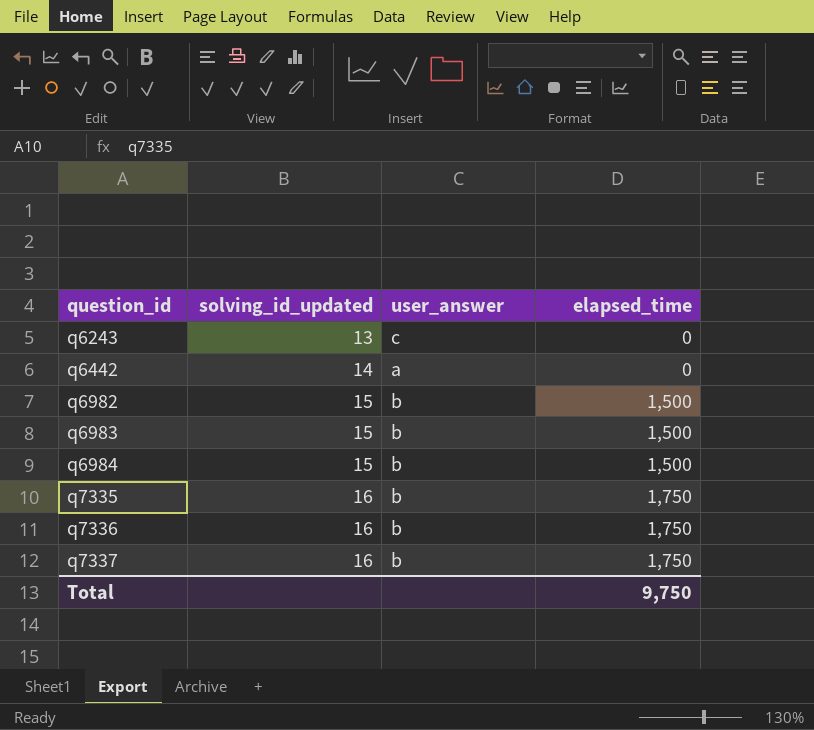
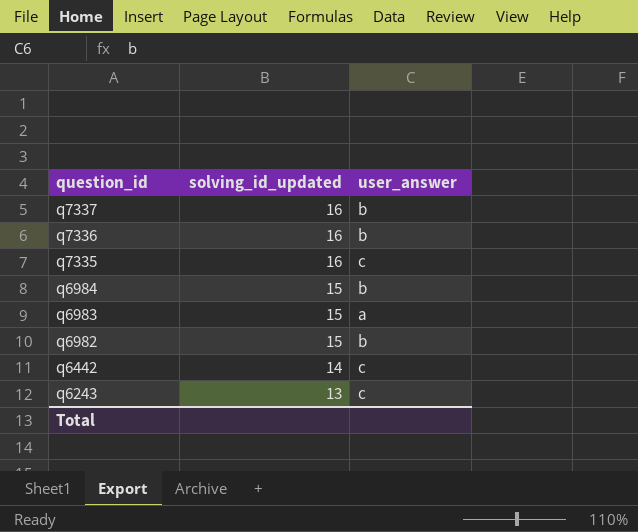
row order: question_id ascending -> question_id descending
column elapsed_time | position: 4 -> none
q7335 | user_answer: b -> c
q6983 | user_answer: b -> a
q6442 | user_answer: a -> c

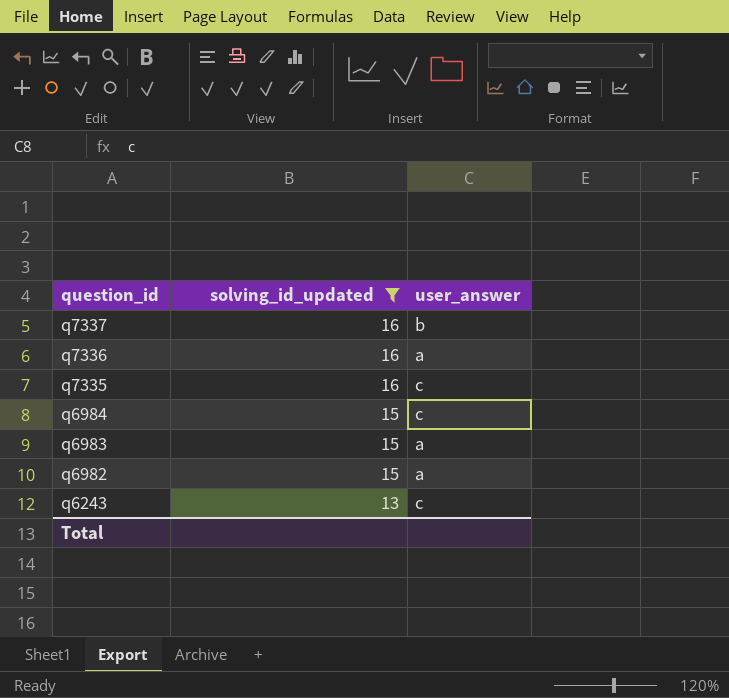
filter: none -> solving_id_updated != 14
q7336 | user_answer: b -> a
q6984 | user_answer: b -> c
q6982 | user_answer: b -> a

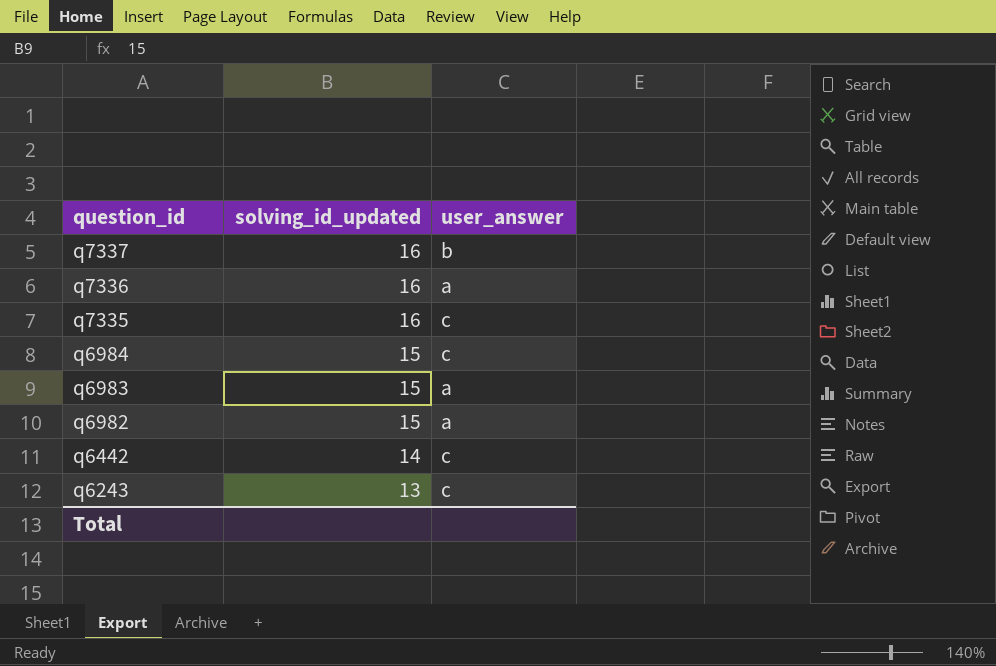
filter: solving_id_updated != 14 -> none

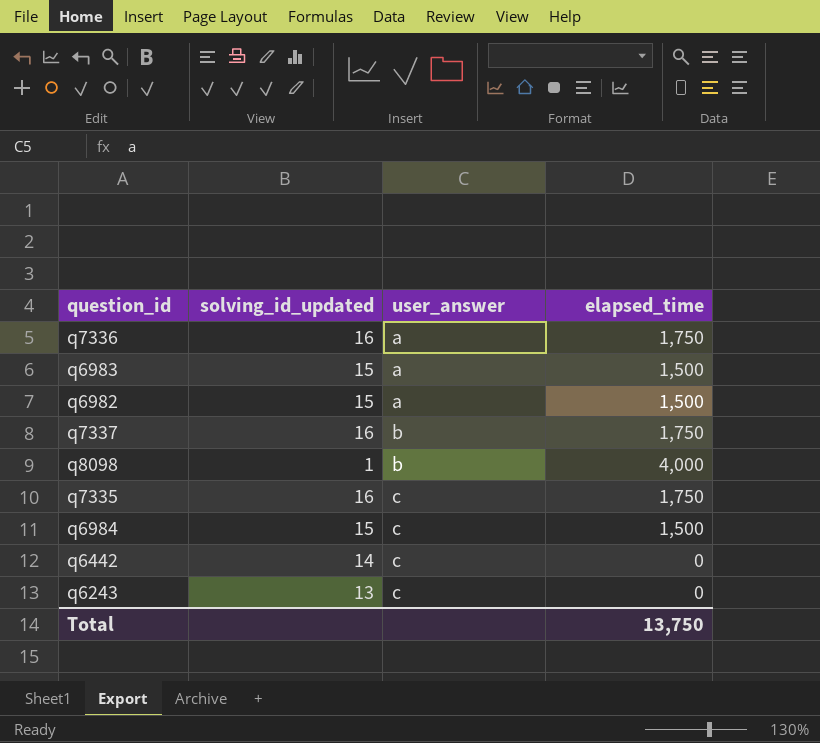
row order: question_id descending -> user_answer ascending
column elapsed_time | position: none -> 4
row q8098: none -> 1 | b | 4,000

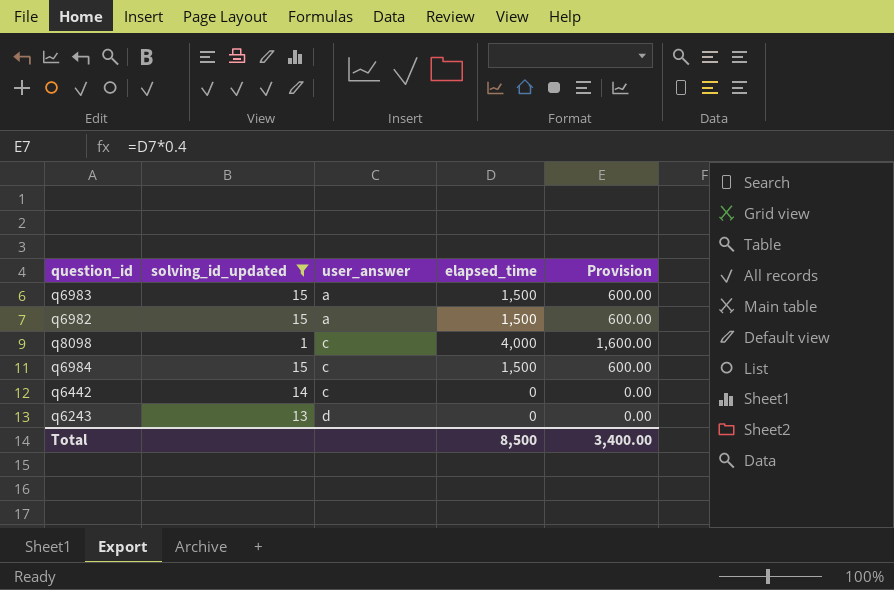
filter: none -> solving_id_updated != 16
column Provision | formula: none -> [elapsed_time] * 0.4
q8098 | user_answer: b -> c
q6243 | user_answer: c -> d
Total | elapsed_time: 13,750 -> 8,500

